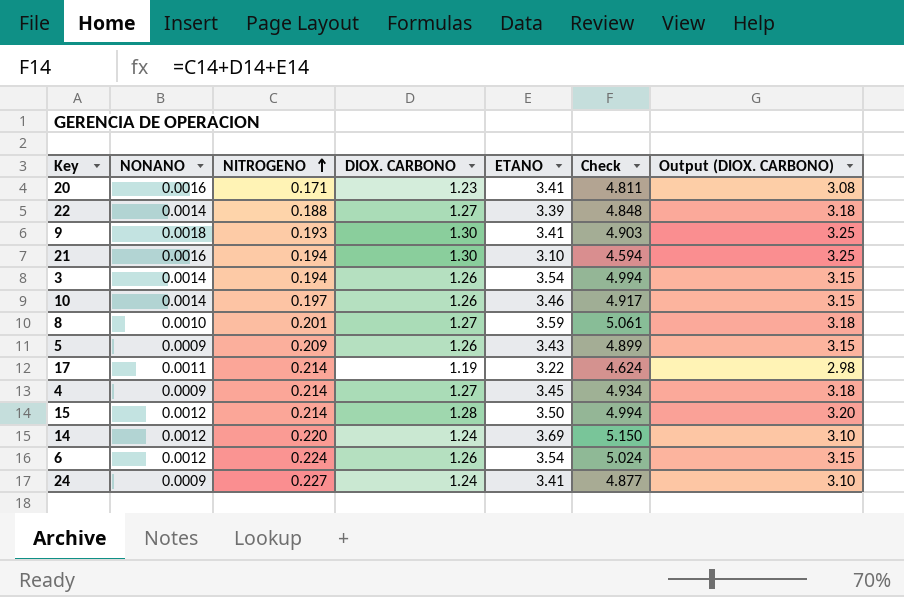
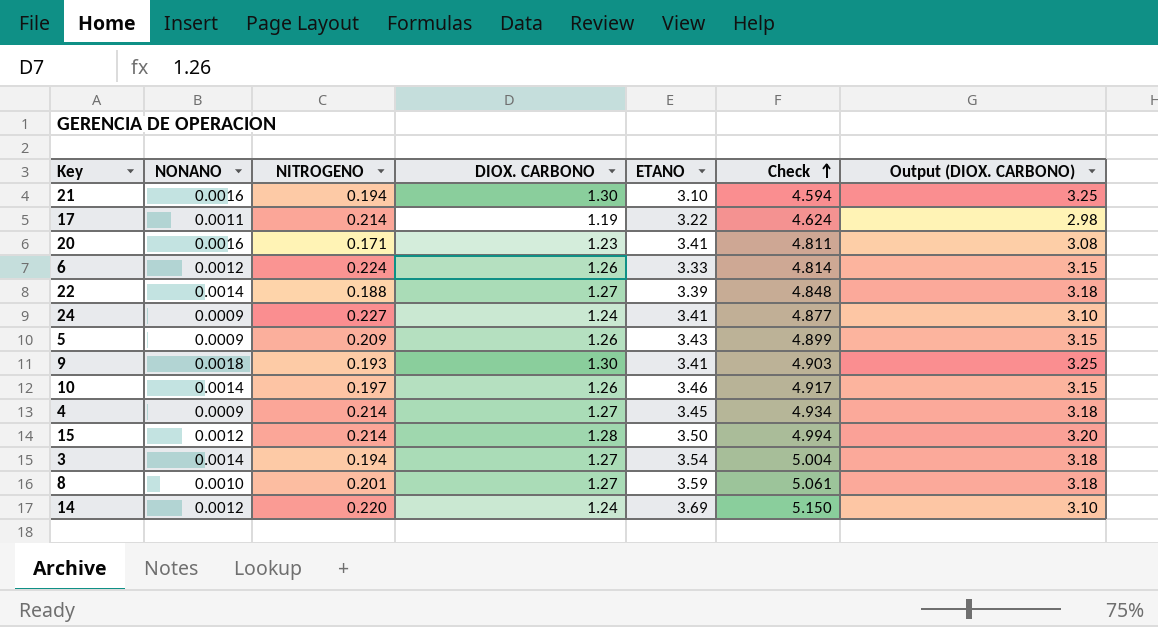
row order: NITROGENO ascending -> Check ascending
6 | ETANO: 3.54 -> 3.33
6 | Check: 5.024 -> 4.814
3 | DIOX. CARBONO: 1.26 -> 1.27
3 | Check: 4.994 -> 5.004
3 | Output (DIOX. CARBONO): 3.15 -> 3.18

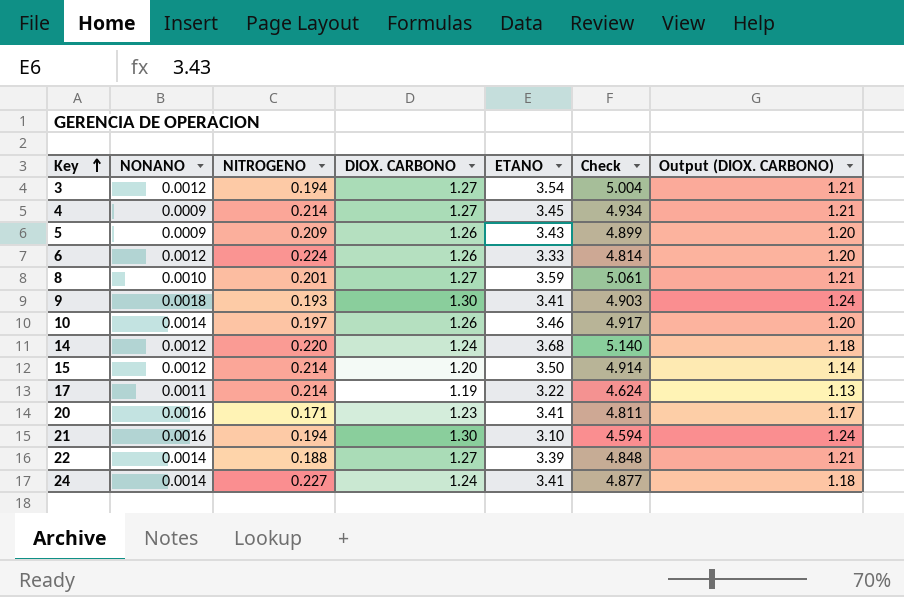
row order: Check ascending -> Key ascending
column Output (DIOX. CARBONO) | formula: [DIOX. CARBONO] * 2.5 -> [DIOX. CARBONO] * 0.95
3 | NONANO: 0.0014 -> 0.0012
14 | ETANO: 3.69 -> 3.68
14 | Check: 5.150 -> 5.140
15 | DIOX. CARBONO: 1.28 -> 1.20
15 | Check: 4.994 -> 4.914
24 | NONANO: 0.0009 -> 0.0014

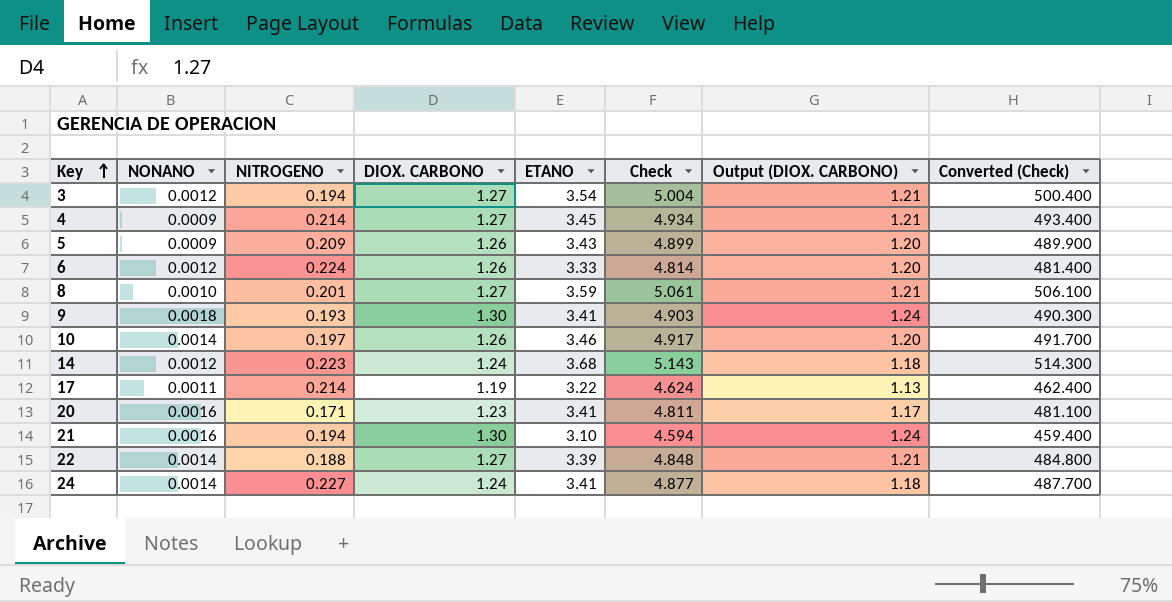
column Converted (Check) | formula: none -> [Check] * 100
row 15: 0.0012 | 0.214 | 1.20 | 3.50 | 4.914 | 1.14 -> none
14 | NITROGENO: 0.220 -> 0.223
14 | Check: 5.140 -> 5.143

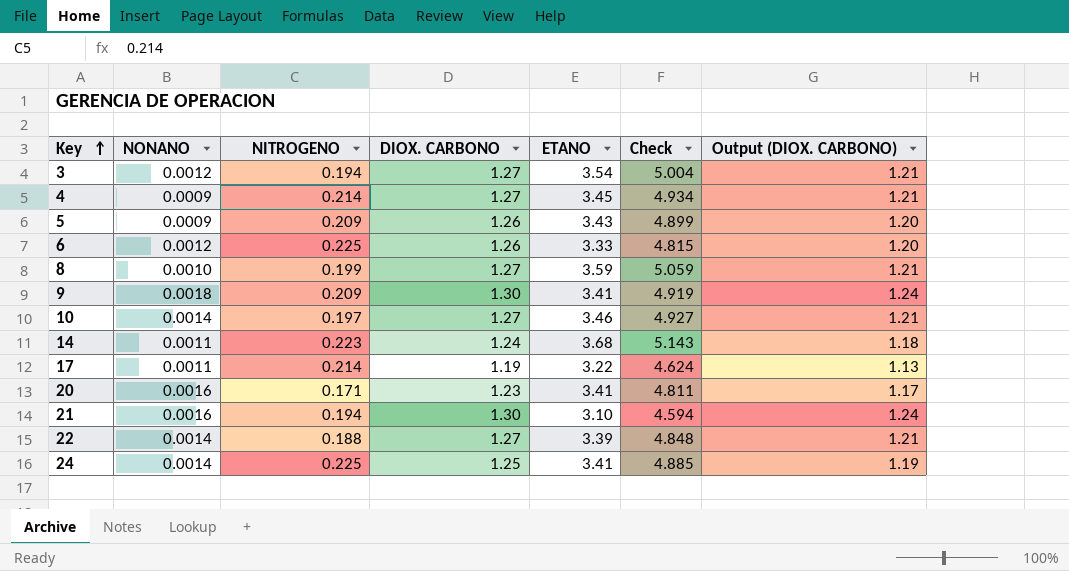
column Converted (Check) | formula: [Check] * 100 -> none
6 | NITROGENO: 0.224 -> 0.225
6 | Check: 4.814 -> 4.815
8 | NITROGENO: 0.201 -> 0.199
8 | Check: 5.061 -> 5.059
9 | NITROGENO: 0.193 -> 0.209
9 | Check: 4.903 -> 4.919
10 | DIOX. CARBONO: 1.26 -> 1.27
10 | Check: 4.917 -> 4.927
10 | Output (DIOX. CARBONO): 1.20 -> 1.21
14 | NONANO: 0.0012 -> 0.0011
24 | NITROGENO: 0.227 -> 0.225
24 | DIOX. CARBONO: 1.24 -> 1.25
24 | Check: 4.877 -> 4.885
24 | Output (DIOX. CARBONO): 1.18 -> 1.19

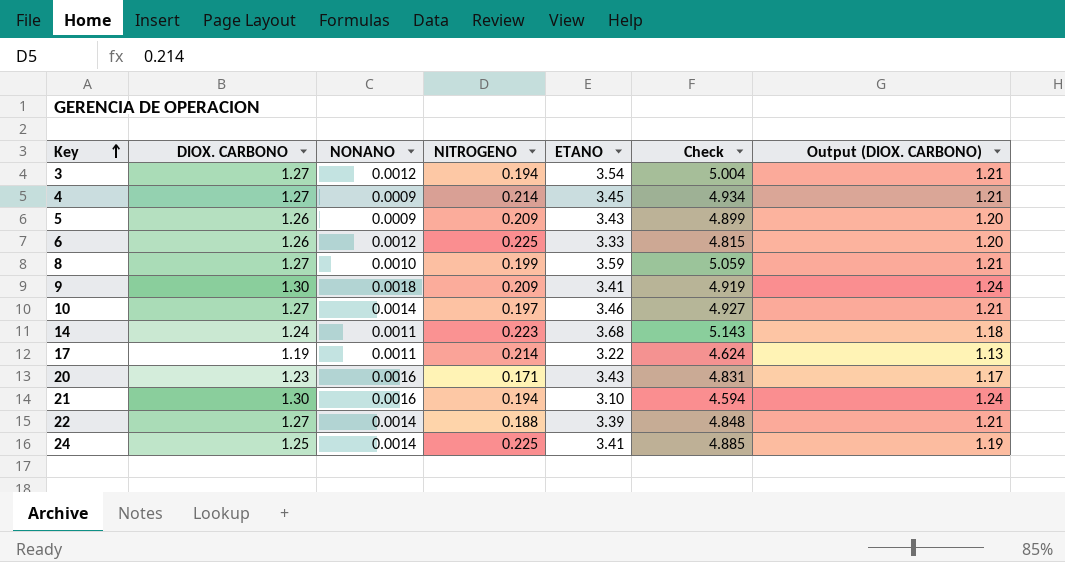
column DIOX. CARBONO | position: 4 -> 2
20 | ETANO: 3.41 -> 3.43
20 | Check: 4.811 -> 4.831

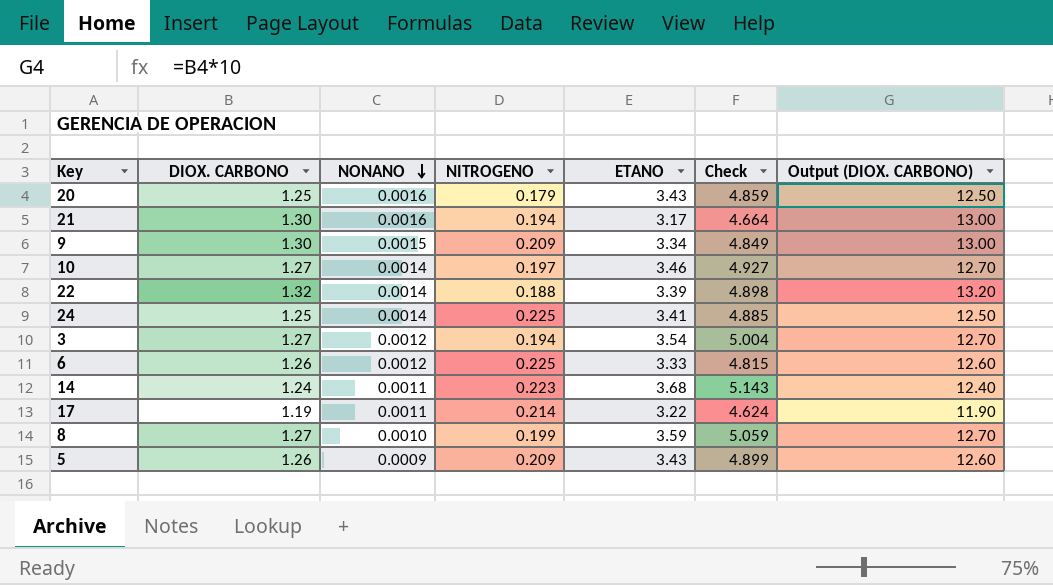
row order: Key ascending -> NONANO descending
column Output (DIOX. CARBONO) | formula: [DIOX. CARBONO] * 0.95 -> [DIOX. CARBONO] * 10
row 4: 1.27 | 0.0009 | 0.214 | 3.45 | 4.934 | 1.21 -> none
20 | DIOX. CARBONO: 1.23 -> 1.25
20 | NITROGENO: 0.171 -> 0.179
20 | Check: 4.831 -> 4.859
21 | ETANO: 3.10 -> 3.17
21 | Check: 4.594 -> 4.664
9 | NONANO: 0.0018 -> 0.0015
9 | ETANO: 3.41 -> 3.34
9 | Check: 4.919 -> 4.849
22 | DIOX. CARBONO: 1.27 -> 1.32
22 | Check: 4.848 -> 4.898

